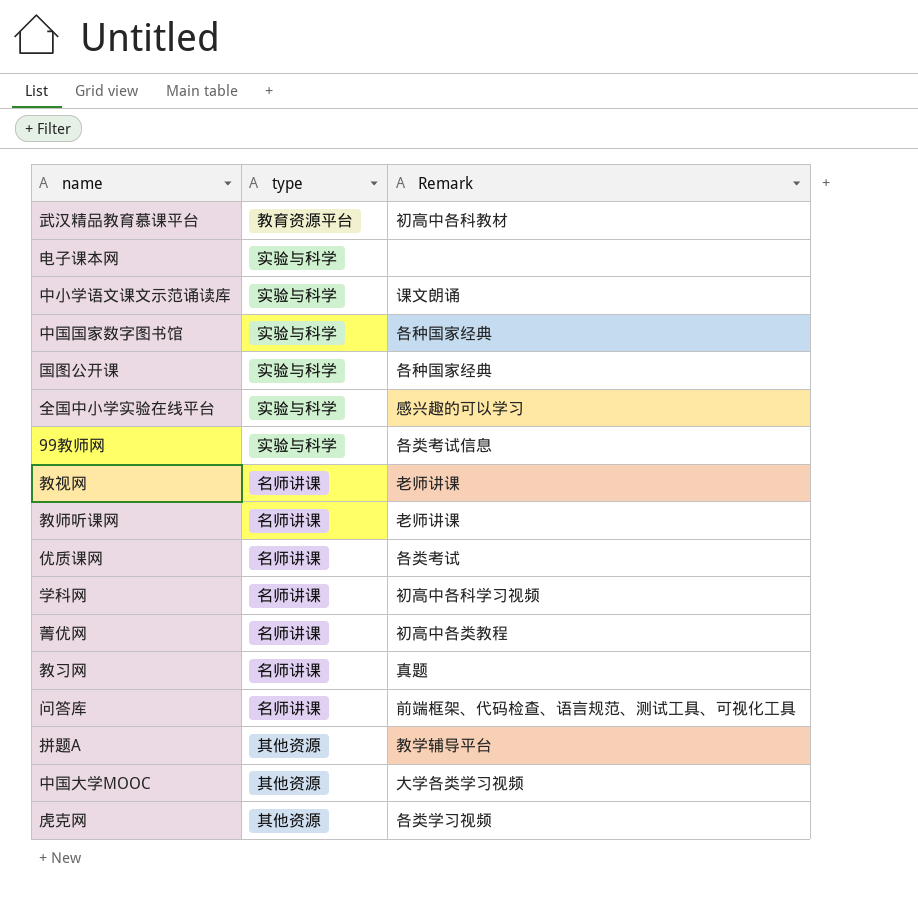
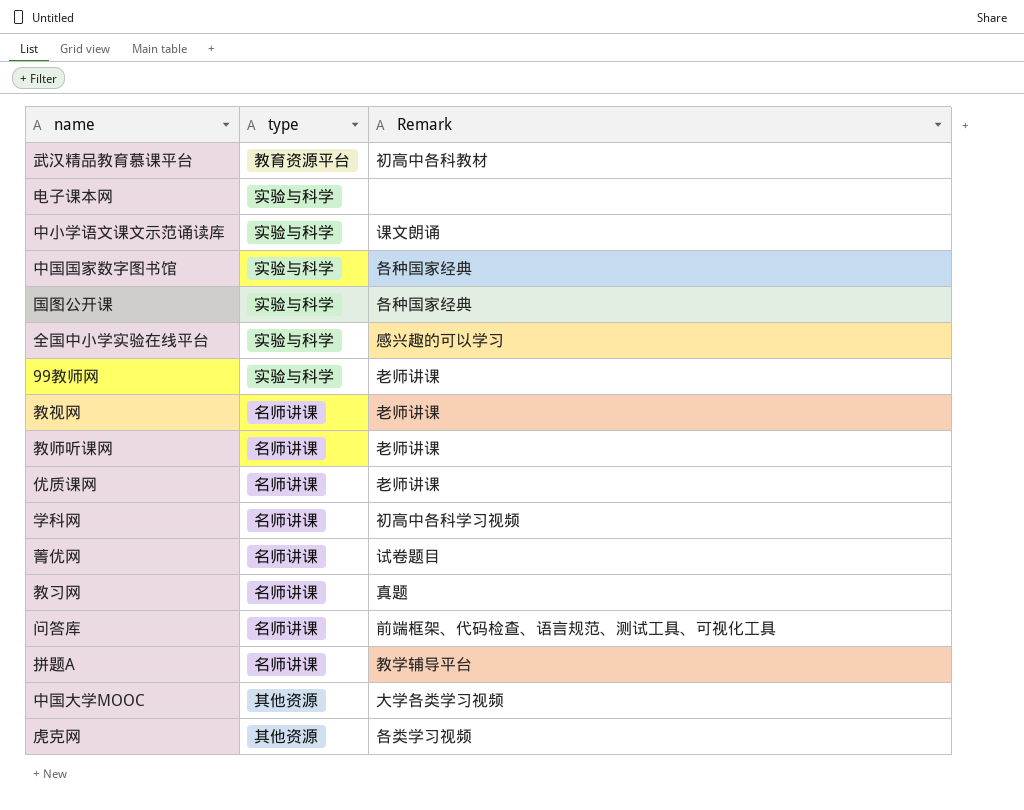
99教师网 | Remark: 各类考试信息 -> 老师讲课
优质课网 | Remark: 各类考试 -> 老师讲课
菁优网 | Remark: 初高中各类教程 -> 试卷题目
拼题A | type: 其他资源 -> 名师讲课

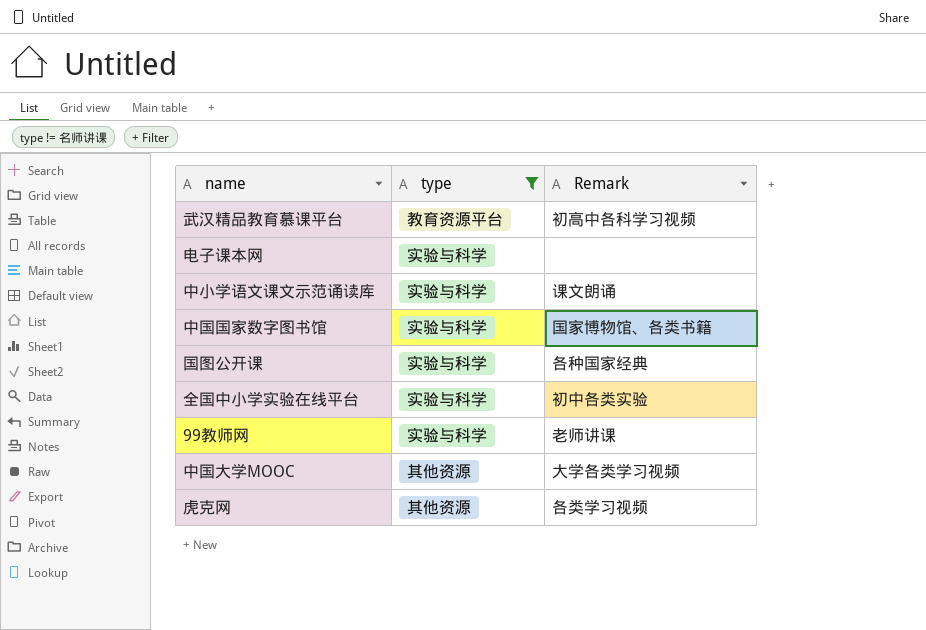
filter: none -> type != 名师讲课
武汉精品教育慕课平台 | Remark: 初高中各科教材 -> 初高中各科学习视频
中国国家数字图书馆 | Remark: 各种国家经典 -> 国家博物馆、各类书籍
全国中小学实验在线平台 | Remark: 感兴趣的可以学习 -> 初中各类实验

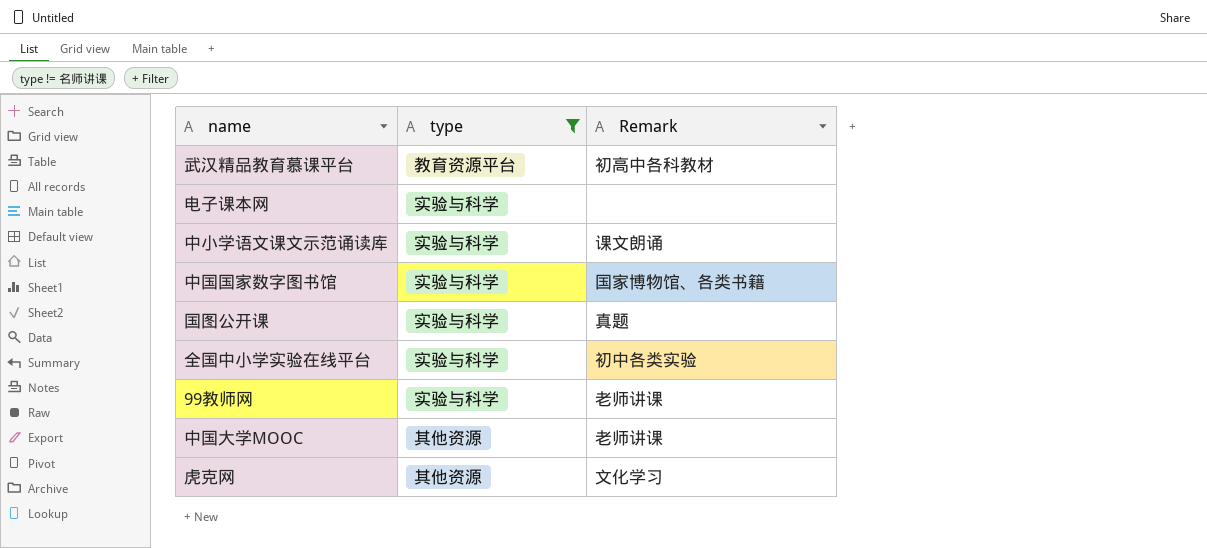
武汉精品教育慕课平台 | Remark: 初高中各科学习视频 -> 初高中各科教材
国图公开课 | Remark: 各种国家经典 -> 真题
中国大学MOOC | Remark: 大学各类学习视频 -> 老师讲课
虎克网 | Remark: 各类学习视频 -> 文化学习

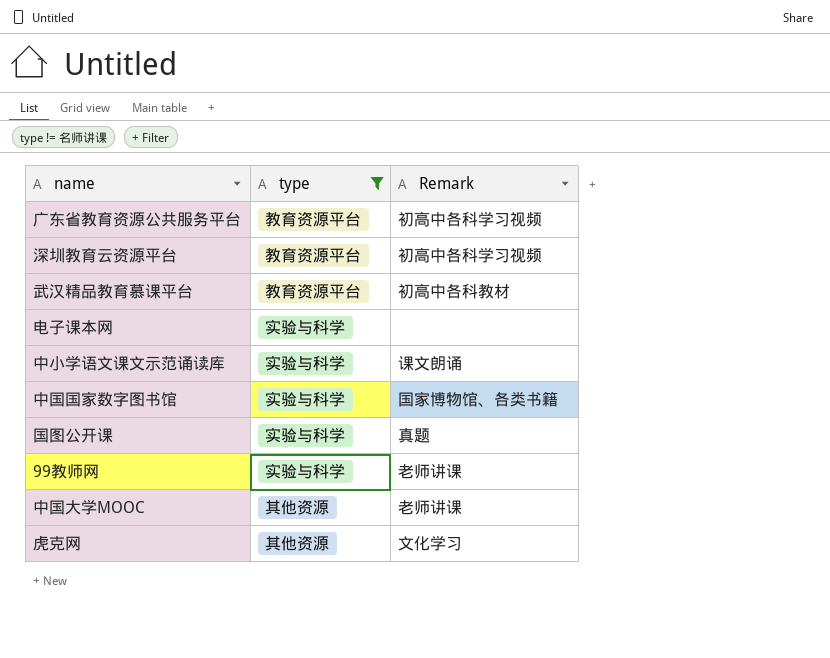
row 全国中小学实验在线平台: 实验与科学 | 初中各类实验 -> none
row 广东省教育资源公共服务平台: none -> 教育资源平台 | 初高中各科学习视频
row 深圳教育云资源平台: none -> 教育资源平台 | 初高中各科学习视频

